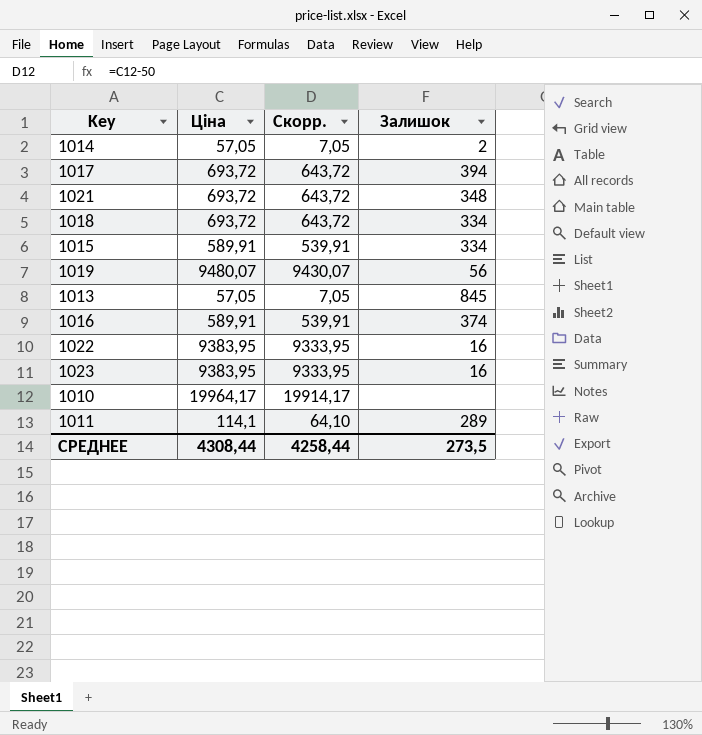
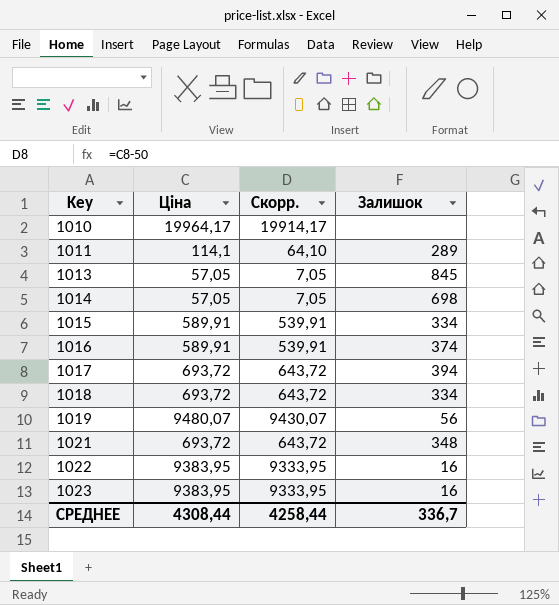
row order: none -> Key ascending
1014 | Залишок: 2 -> 698
СРЕДНЕЕ | Залишок: 273,5 -> 336,7

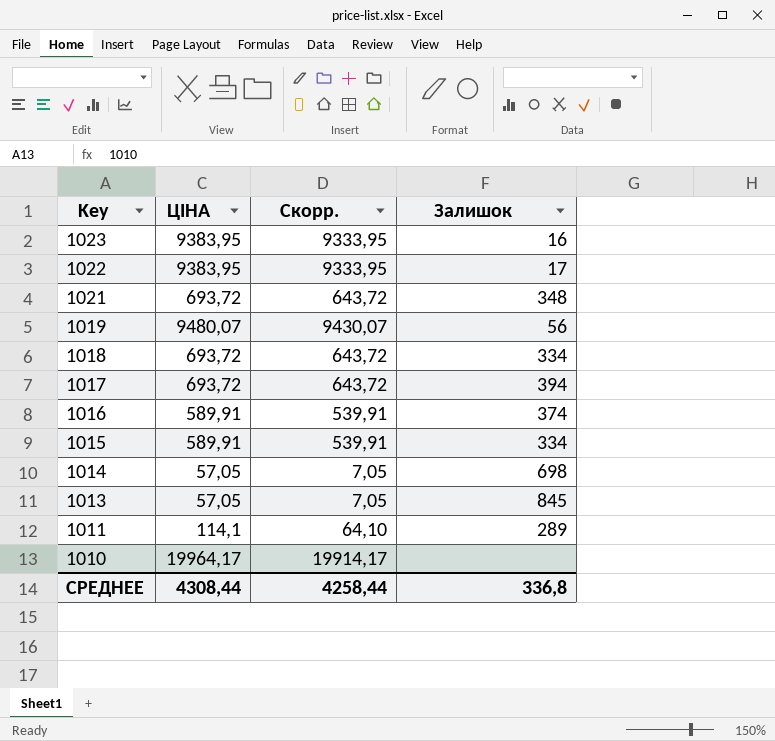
row order: Key ascending -> Key descending
column name: Ціна -> ЦІНА
1022 | Залишок: 16 -> 17
СРЕДНЕЕ | Залишок: 336,7 -> 336,8

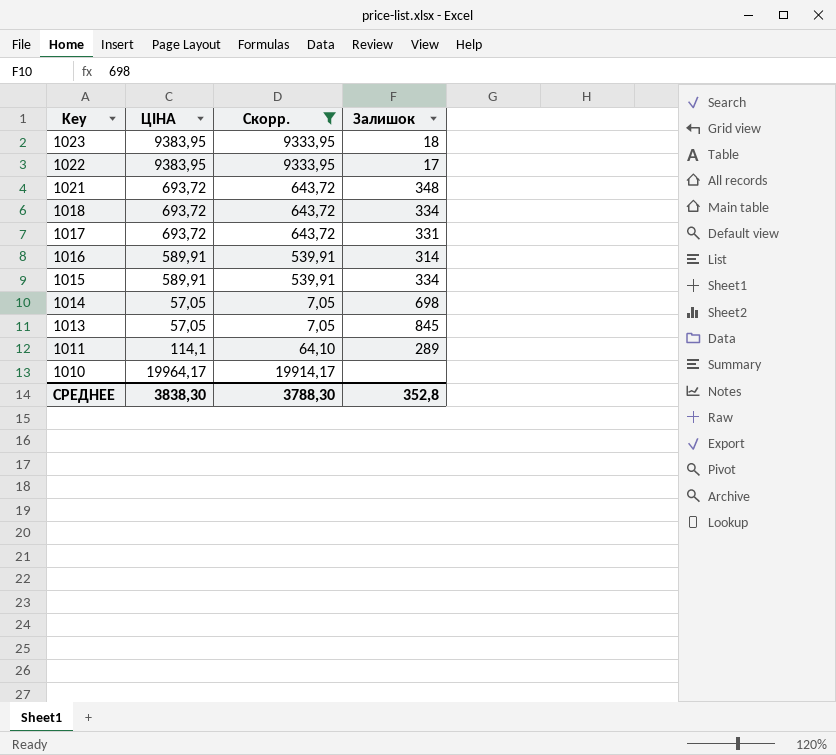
filter: none -> Скорр. != 9430,07
1023 | Залишок: 16 -> 18
1017 | Залишок: 394 -> 331
1016 | Залишок: 374 -> 314
СРЕДНЕЕ | ЦІНА: 4308,44 -> 3838,30
СРЕДНЕЕ | Скорр.: 4258,44 -> 3788,30
СРЕДНЕЕ | Залишок: 336,8 -> 352,8

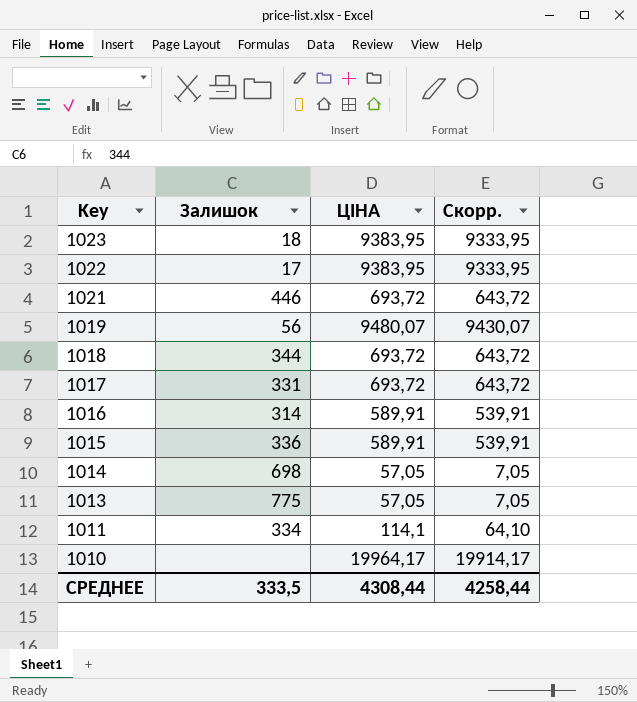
filter: Скорр. != 9430,07 -> none
column Залишок | position: 4 -> 2
1021 | Залишок: 348 -> 446
1018 | Залишок: 334 -> 344
1015 | Залишок: 334 -> 336
1013 | Залишок: 845 -> 775
1011 | Залишок: 289 -> 334
СРЕДНЕЕ | Залишок: 352,8 -> 333,5
СРЕДНЕЕ | ЦІНА: 3838,30 -> 4308,44
СРЕДНЕЕ | Скорр.: 3788,30 -> 4258,44

